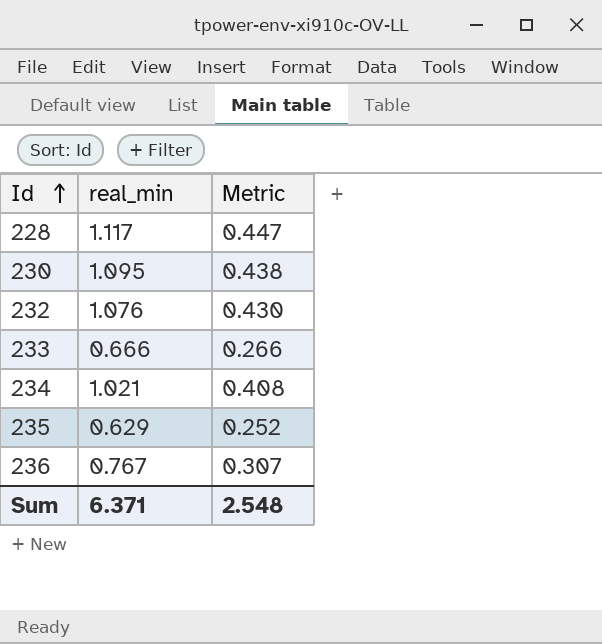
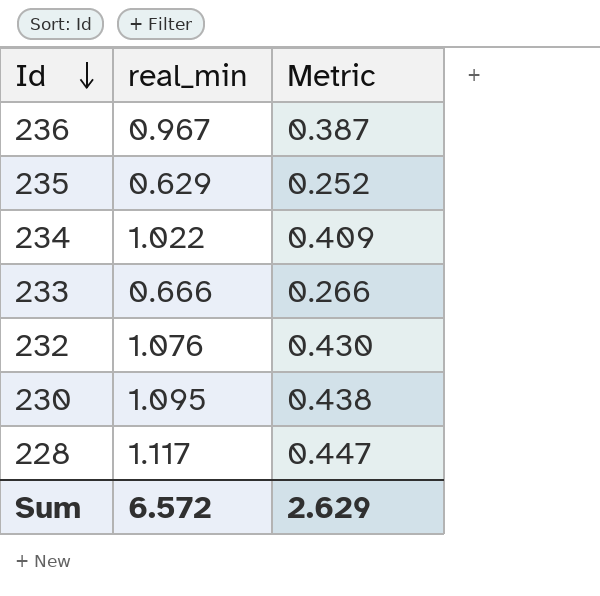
row order: Id ascending -> Id descending
236 | real_min: 0.767 -> 0.967
236 | Metric: 0.307 -> 0.387
234 | real_min: 1.021 -> 1.022
234 | Metric: 0.408 -> 0.409
Sum | real_min: 6.371 -> 6.572
Sum | Metric: 2.548 -> 2.629

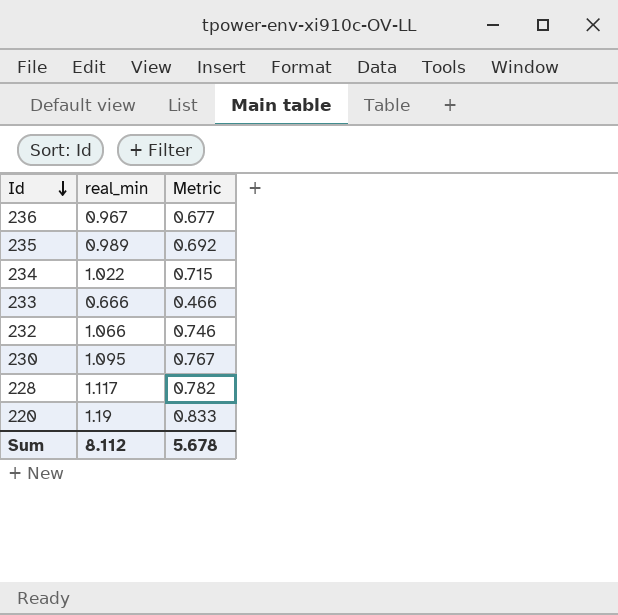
column Metric | formula: [real_min] * 0.4 -> [real_min] * 0.7
235 | real_min: 0.629 -> 0.989
232 | real_min: 1.076 -> 1.066
row 220: none -> 1.19 | 0.833
Sum | real_min: 6.572 -> 8.112
Sum | Metric: 2.629 -> 5.678

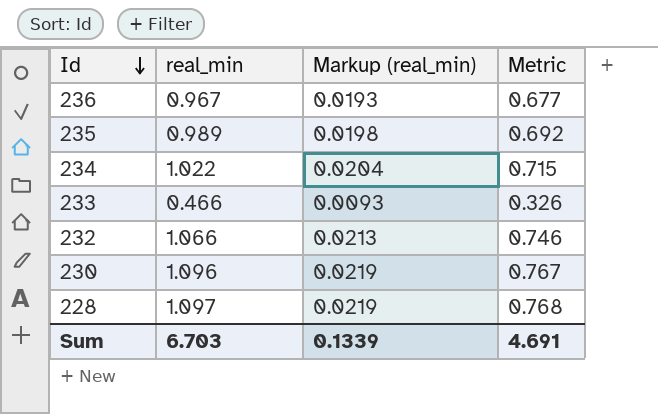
column Markup (real_min) | formula: none -> [real_min] * 0.02
row 220: 1.19 | 0.833 -> none
233 | real_min: 0.666 -> 0.466
233 | Metric: 0.466 -> 0.326
230 | real_min: 1.095 -> 1.096
228 | real_min: 1.117 -> 1.097
228 | Metric: 0.782 -> 0.768
Sum | real_min: 8.112 -> 6.703
Sum | Metric: 5.678 -> 4.691

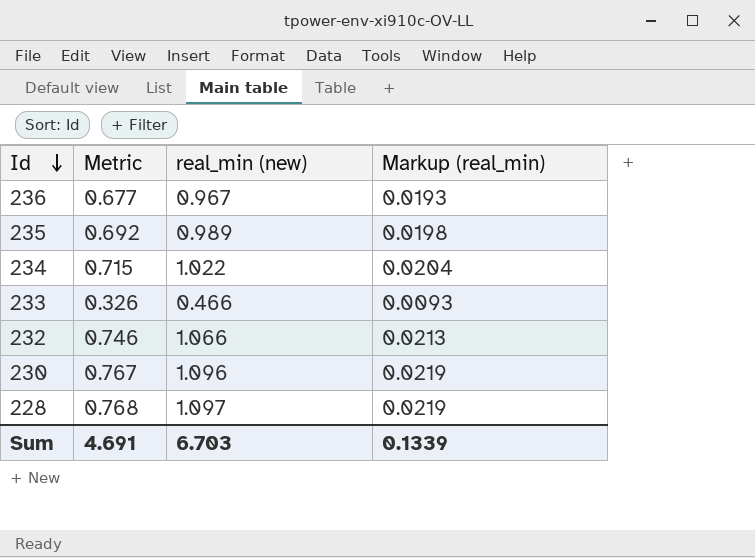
column Metric | position: 4 -> 2
column name: real_min -> real_min (new)

